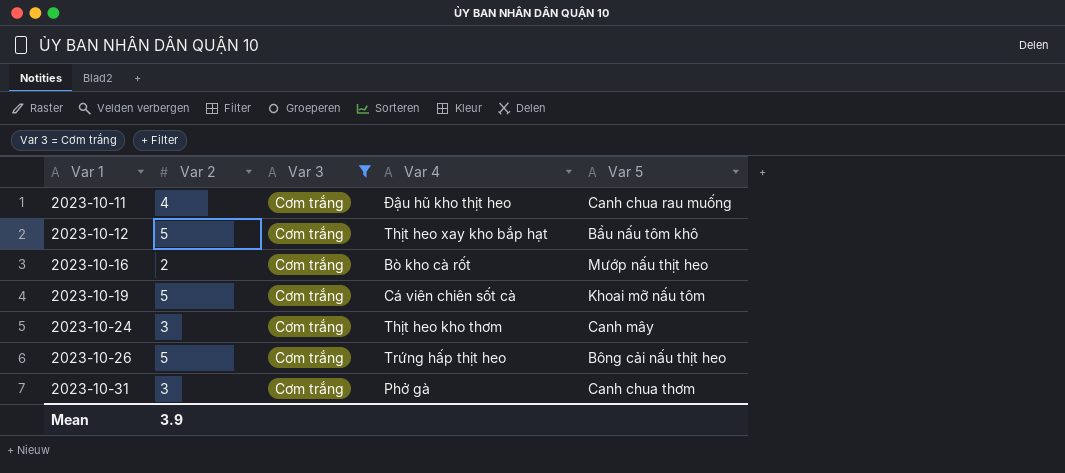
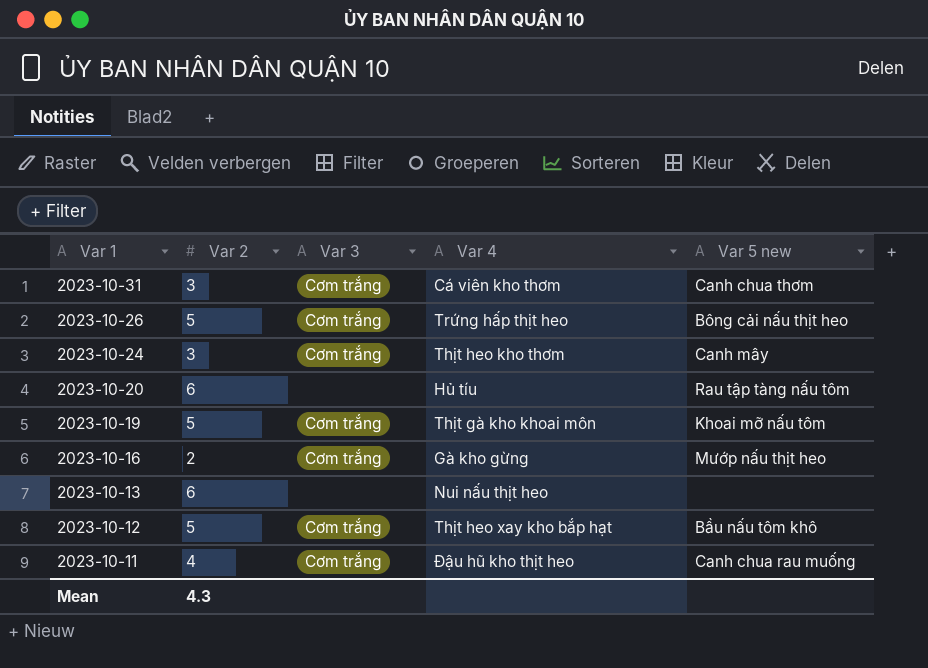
filter: Var 3 = Cơm trắng -> none
row order: Var 1 ascending -> Var 1 descending
column name: Var 5 -> Var 5 new
2023-10-31 | Var 4: Phở gà -> Cá viên kho thơm
2023-10-19 | Var 4: Cá viên chiên sốt cà -> Thịt gà kho khoai môn
2023-10-16 | Var 4: Bò kho cà rốt -> Gà kho gừng
Mean | Var 2: 3.9 -> 4.3

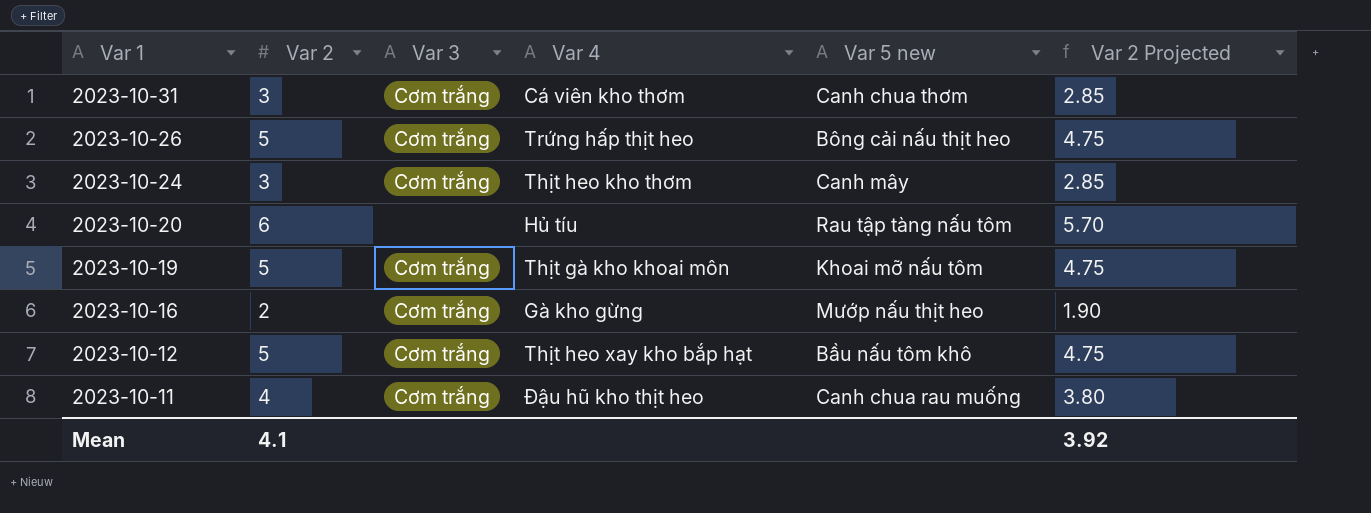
column Var 2 Projected | formula: none -> [Var 2] * 0.95
row 2023-10-13: 6 | none | Nui nấu thịt heo | none -> none
Mean | Var 2: 4.3 -> 4.1

